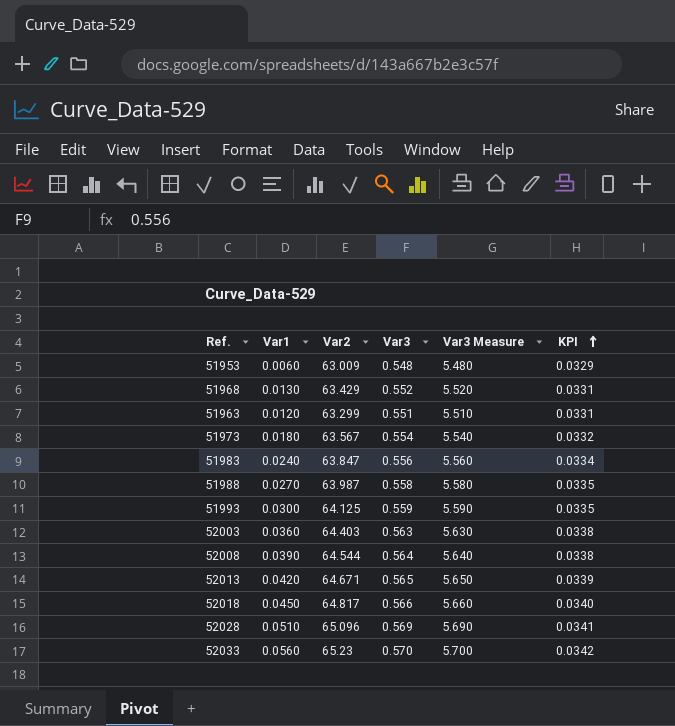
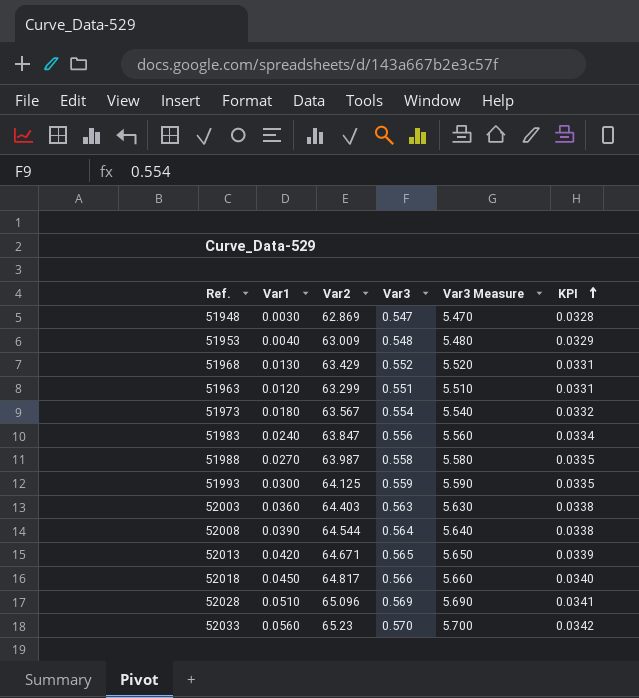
row 51948: none -> 0.0030 | 62.869 | 0.547 | 5.470 | 0.0328
51953 | Var1: 0.0060 -> 0.0040

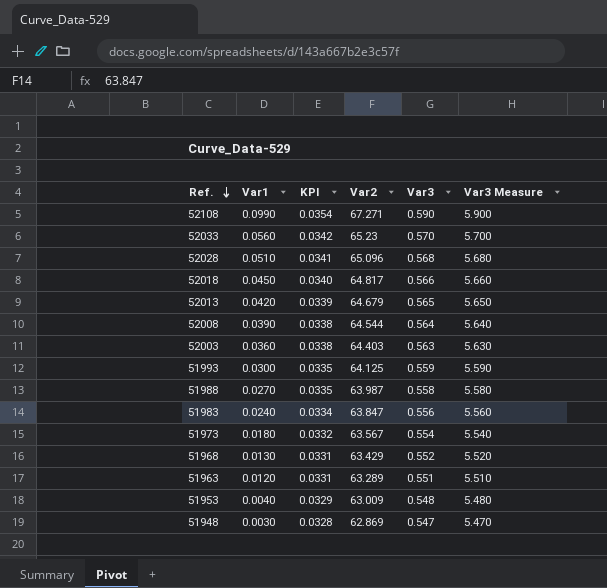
row order: KPI ascending -> Ref. descending
column KPI | position: 6 -> 3
row 52108: none -> 0.0990 | 0.0354 | 67.271 | 0.590 | 5.900
52028 | Var3: 0.569 -> 0.568
52028 | Var3 Measure: 5.690 -> 5.680
52013 | Var2: 64.671 -> 64.679
51963 | Var2: 63.299 -> 63.289

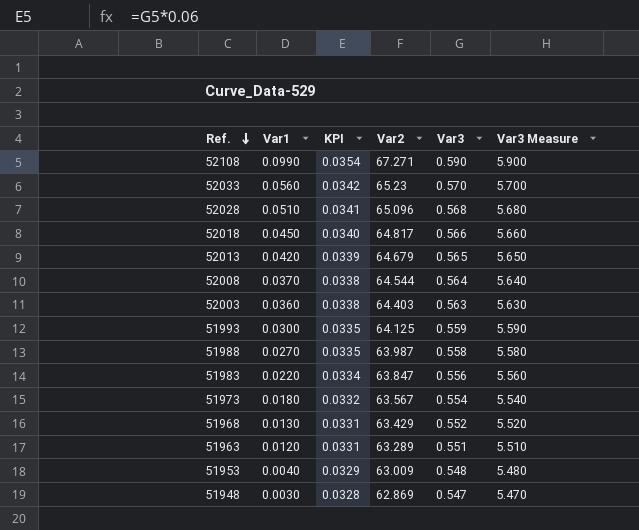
52008 | Var1: 0.0390 -> 0.0370
51983 | Var1: 0.0240 -> 0.0220

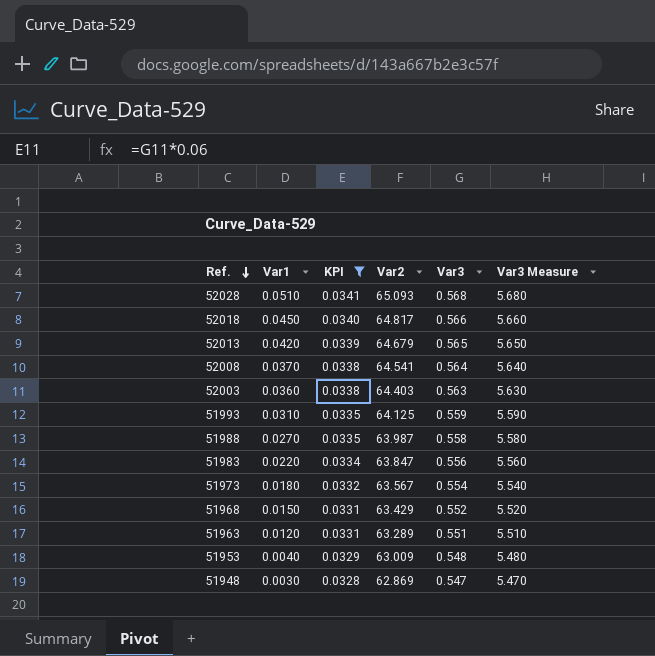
filter: none -> KPI <= 0.0341
52028 | Var2: 65.096 -> 65.093
52008 | Var2: 64.544 -> 64.541
51993 | Var1: 0.0300 -> 0.0310
51968 | Var1: 0.0130 -> 0.0150

